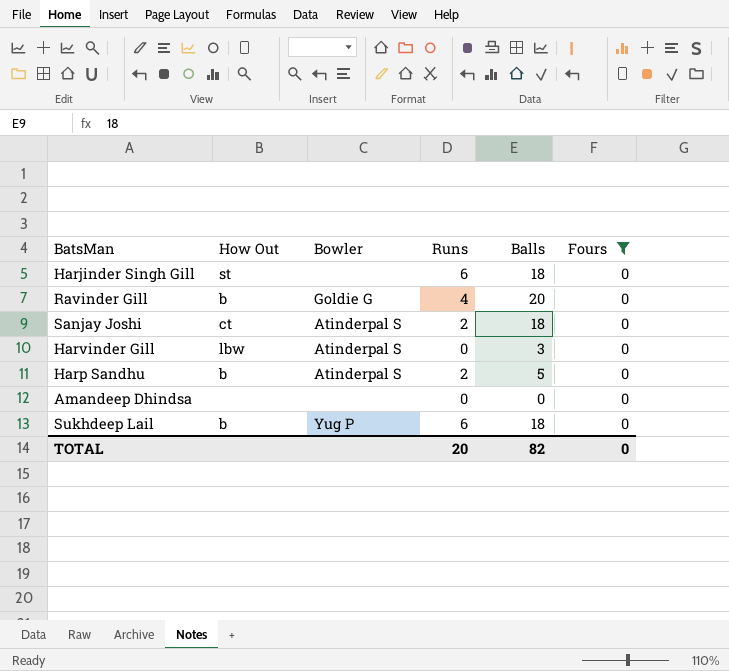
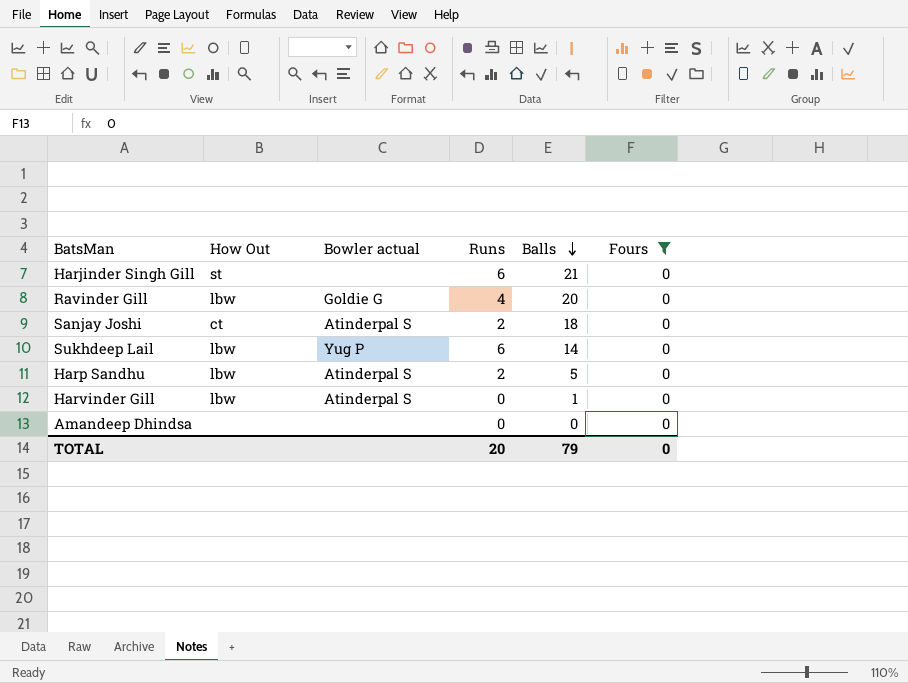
row order: none -> Balls descending
column name: Bowler -> Bowler actual
Harjinder Singh Gill | Balls: 18 -> 21
Ravinder Gill | How Out: b -> lbw
Sukhdeep Lail | How Out: b -> lbw
Sukhdeep Lail | Balls: 18 -> 14
Harp Sandhu | How Out: b -> lbw
Harvinder Gill | Balls: 3 -> 1
TOTAL | Balls: 82 -> 79

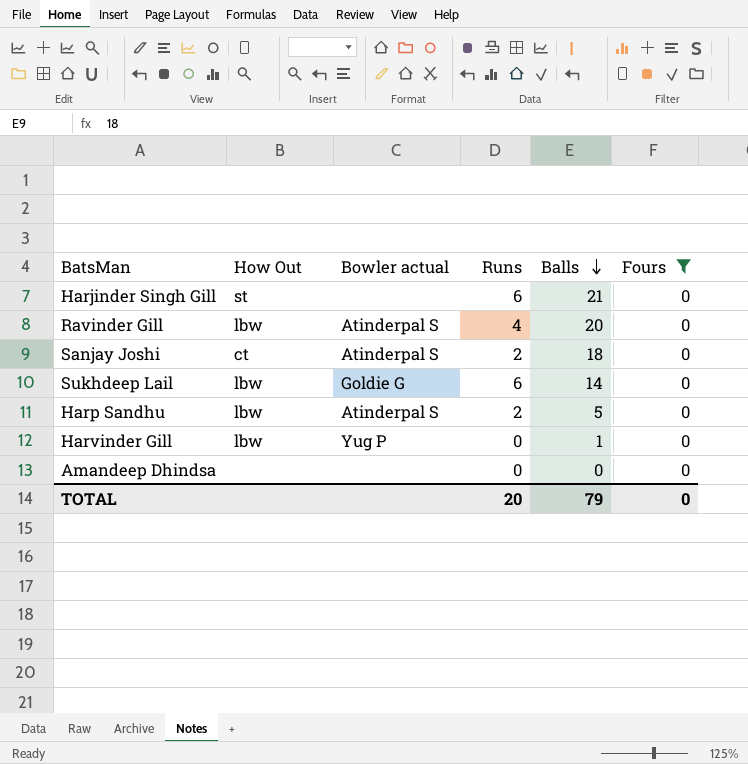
Ravinder Gill | Bowler actual: Goldie G -> Atinderpal S
Sukhdeep Lail | Bowler actual: Yug P -> Goldie G
Harvinder Gill | Bowler actual: Atinderpal S -> Yug P

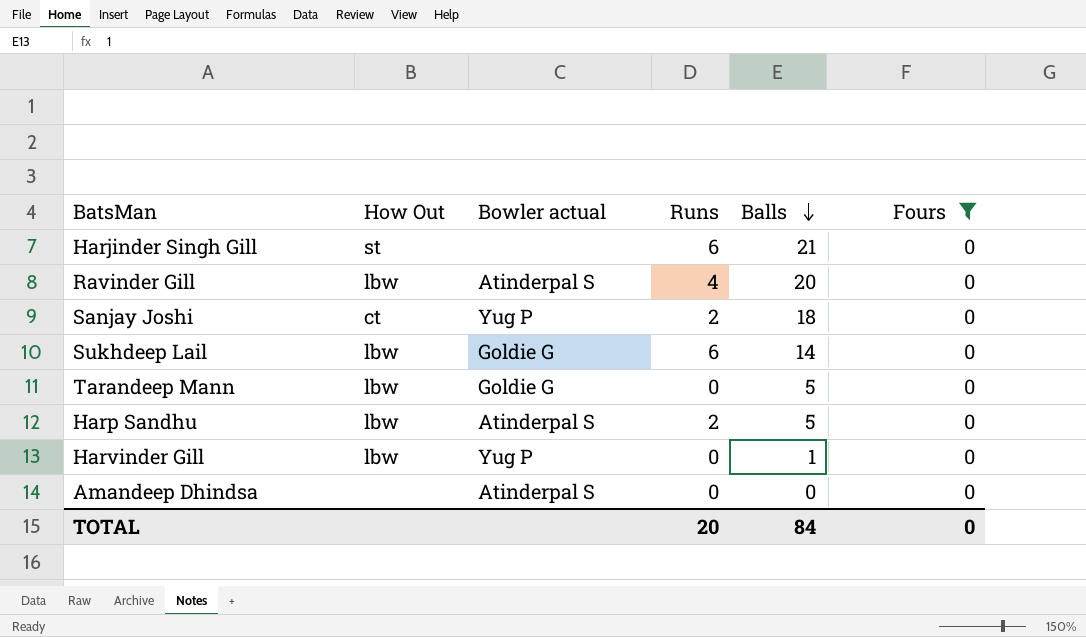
Sanjay Joshi | Bowler actual: Atinderpal S -> Yug P
row Tarandeep Mann: none -> lbw | Goldie G | 0 | 5 | 0
Amandeep Dhindsa | Bowler actual: none -> Atinderpal S
TOTAL | Balls: 79 -> 84

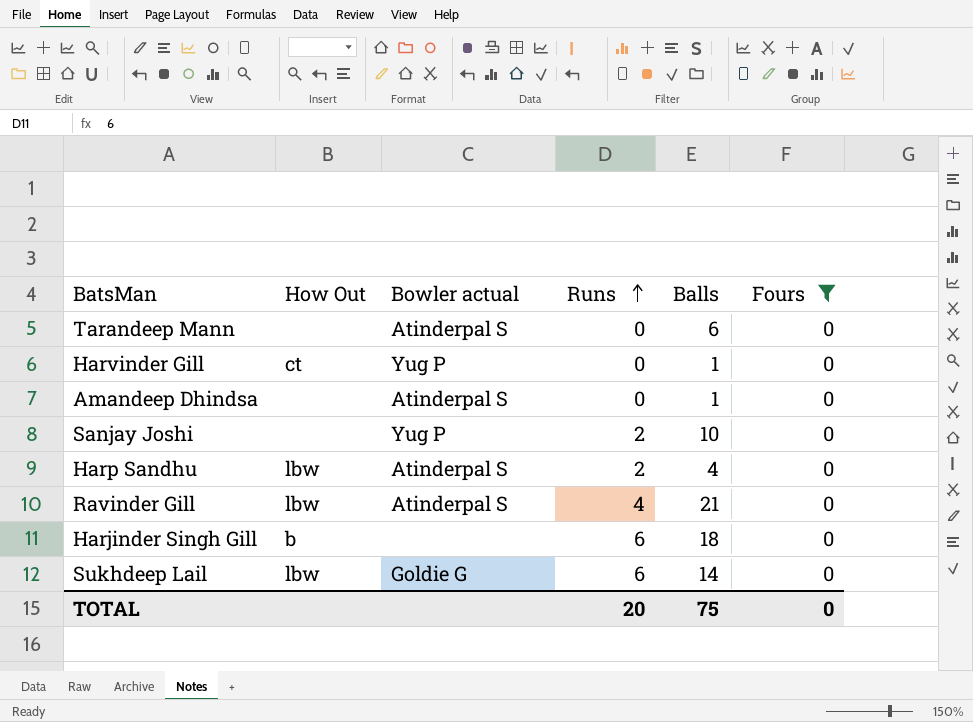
row order: Balls descending -> Runs ascending
Tarandeep Mann | How Out: lbw -> none
Tarandeep Mann | Bowler actual: Goldie G -> Atinderpal S
Tarandeep Mann | Balls: 5 -> 6
Harvinder Gill | How Out: lbw -> ct
Amandeep Dhindsa | Balls: 0 -> 1
Sanjay Joshi | How Out: ct -> none
Sanjay Joshi | Balls: 18 -> 10
Harp Sandhu | Balls: 5 -> 4
Ravinder Gill | Balls: 20 -> 21
Harjinder Singh Gill | How Out: st -> b
Harjinder Singh Gill | Balls: 21 -> 18
TOTAL | Balls: 84 -> 75

